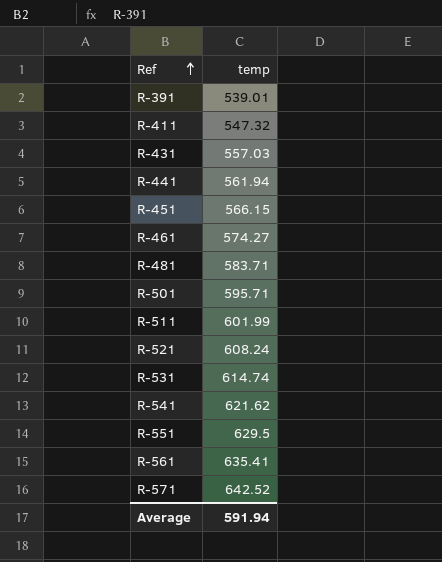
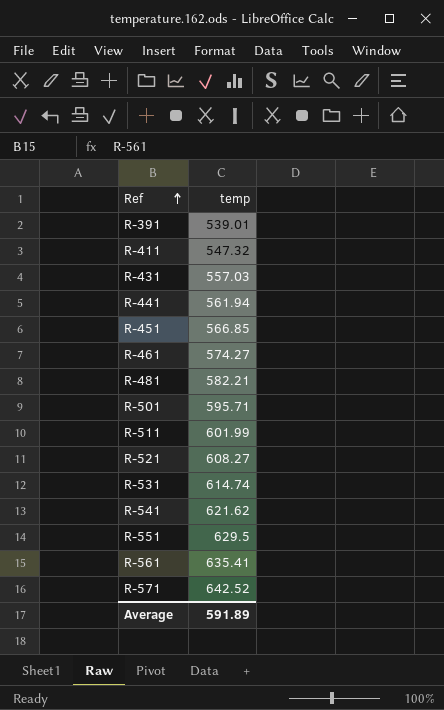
R-451 | temp: 566.15 -> 566.85
R-481 | temp: 583.71 -> 582.21
R-521 | temp: 608.24 -> 608.27
Average | temp: 591.94 -> 591.89

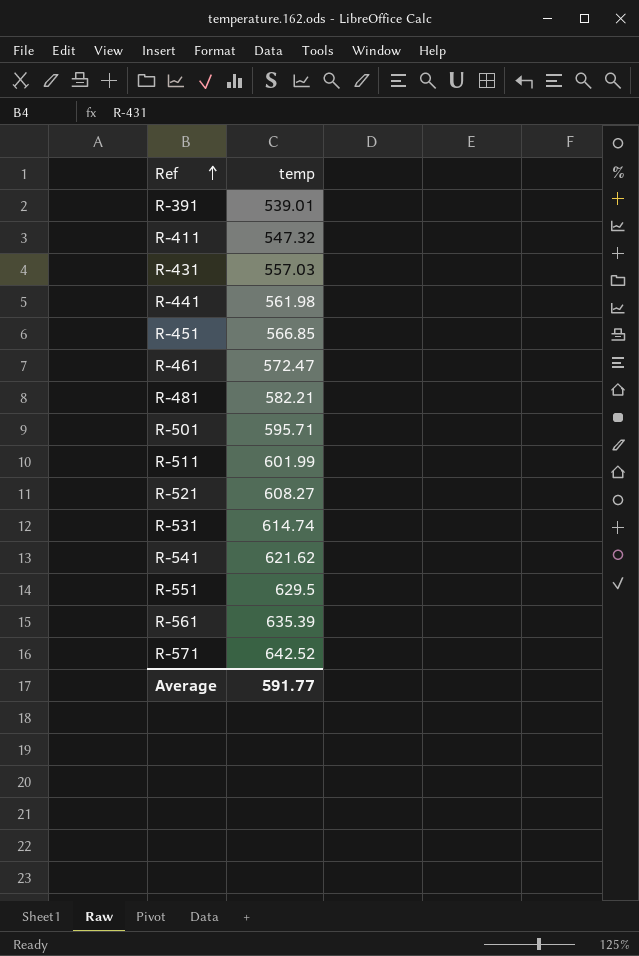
R-441 | temp: 561.94 -> 561.98
R-461 | temp: 574.27 -> 572.47
R-561 | temp: 635.41 -> 635.39
Average | temp: 591.89 -> 591.77

